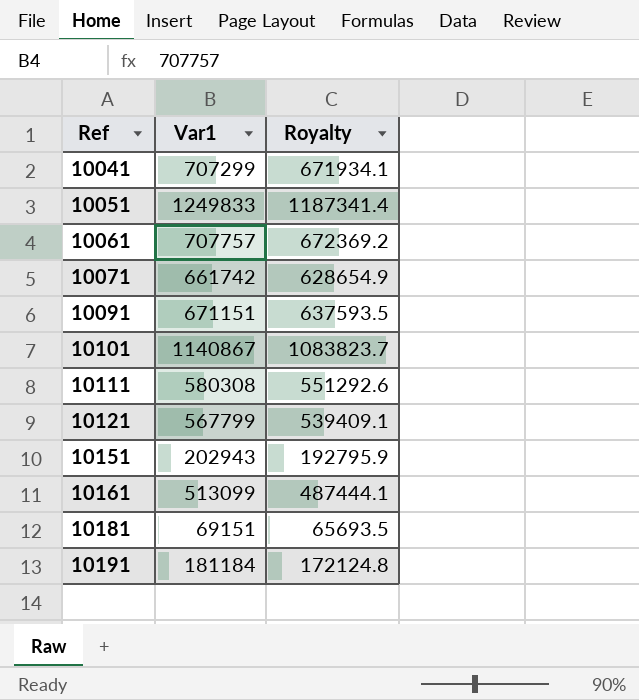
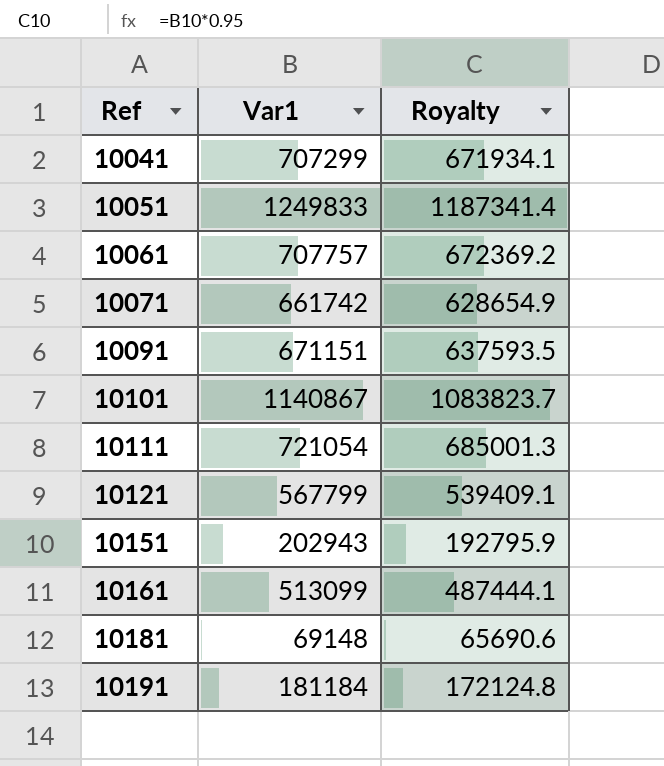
10111 | Var1: 580308 -> 721054
10111 | Royalty: 551292.6 -> 685001.3
10181 | Var1: 69151 -> 69148
10181 | Royalty: 65693.5 -> 65690.6

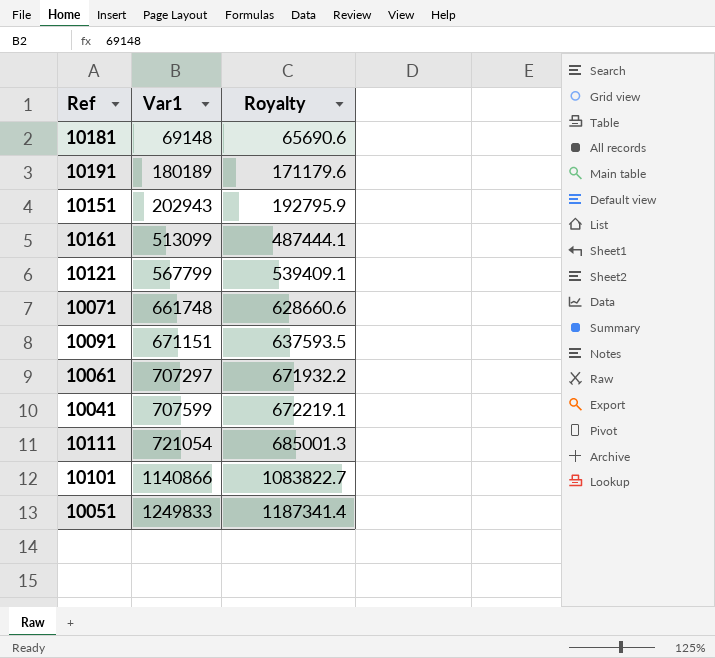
row order: Ref ascending -> Var1 ascending
10191 | Var1: 181184 -> 180189
10191 | Royalty: 172124.8 -> 171179.6
10071 | Var1: 661742 -> 661748
10071 | Royalty: 628654.9 -> 628660.6
10061 | Var1: 707757 -> 707297
10061 | Royalty: 672369.2 -> 671932.2
10041 | Var1: 707299 -> 707599
10041 | Royalty: 671934.1 -> 672219.1
10101 | Var1: 1140867 -> 1140866
10101 | Royalty: 1083823.7 -> 1083822.7

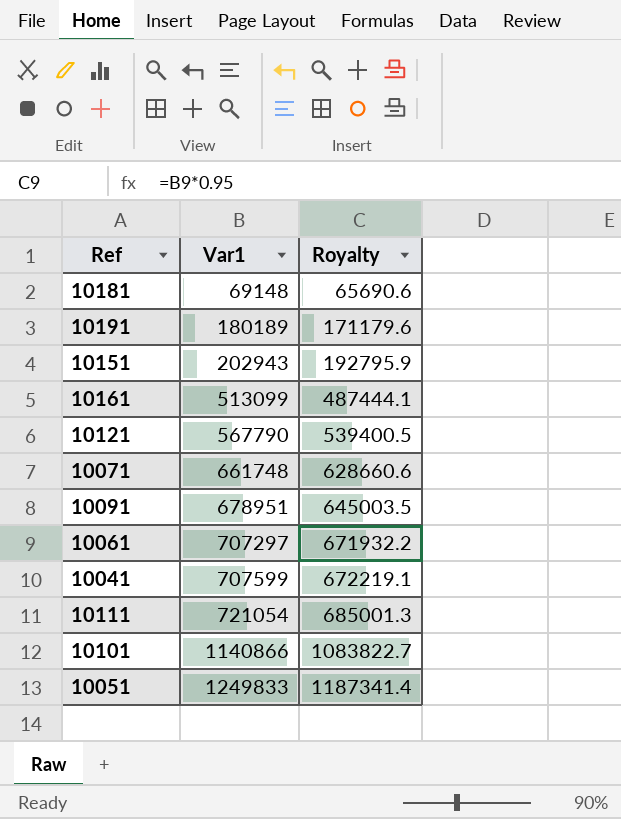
10121 | Var1: 567799 -> 567790
10121 | Royalty: 539409.1 -> 539400.5
10091 | Var1: 671151 -> 678951
10091 | Royalty: 637593.5 -> 645003.5

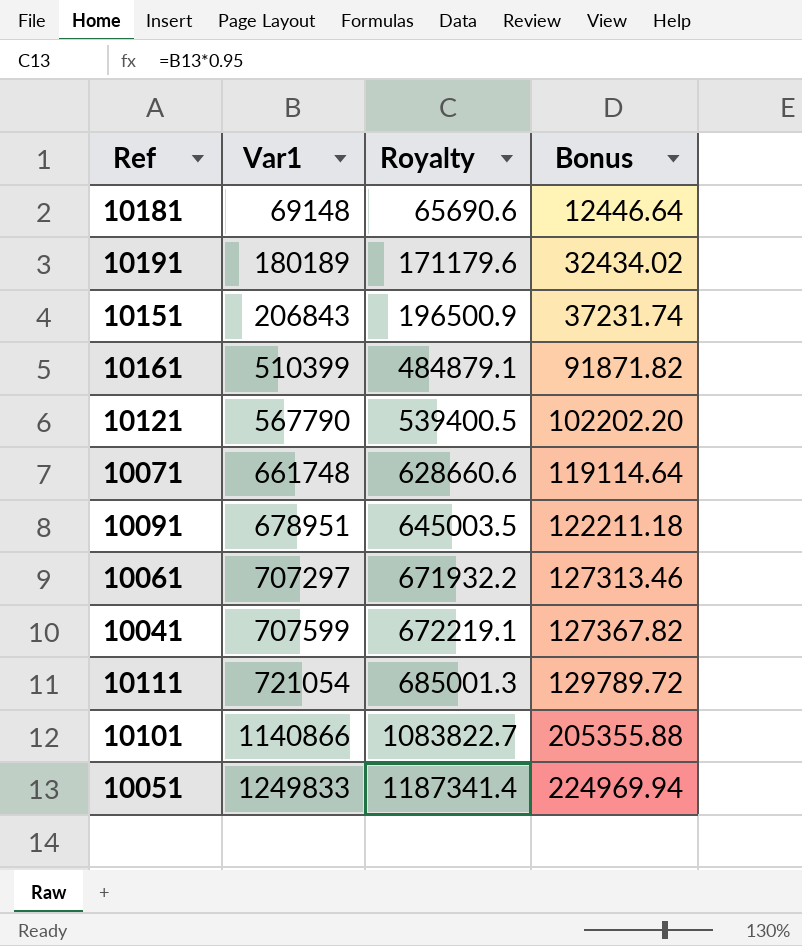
column Bonus | formula: none -> [Var1] * 0.18
10151 | Var1: 202943 -> 206843
10151 | Royalty: 192795.9 -> 196500.9
10161 | Var1: 513099 -> 510399
10161 | Royalty: 487444.1 -> 484879.1

